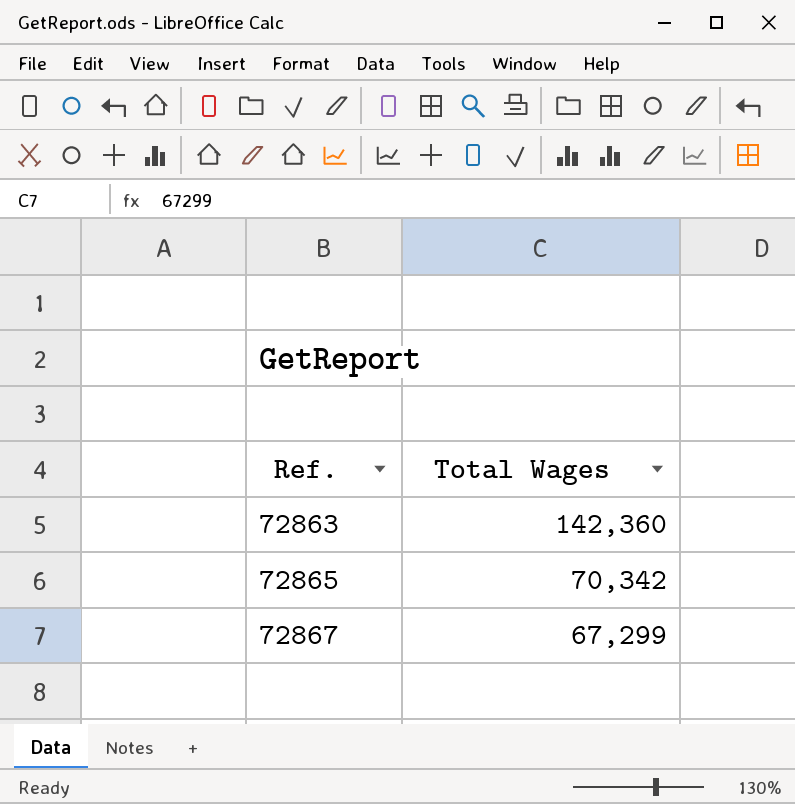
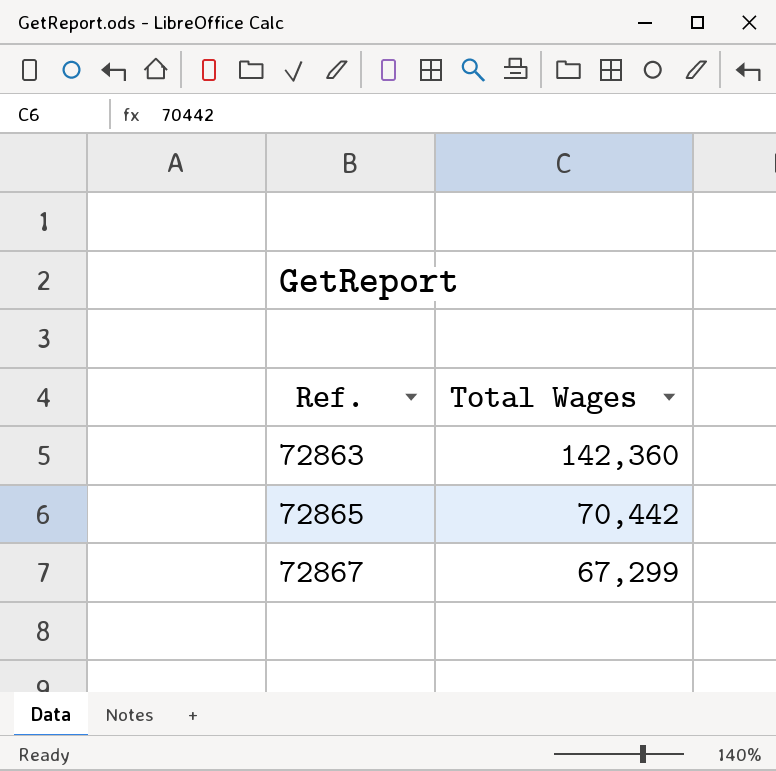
72865 | Total Wages: 70,342 -> 70,442

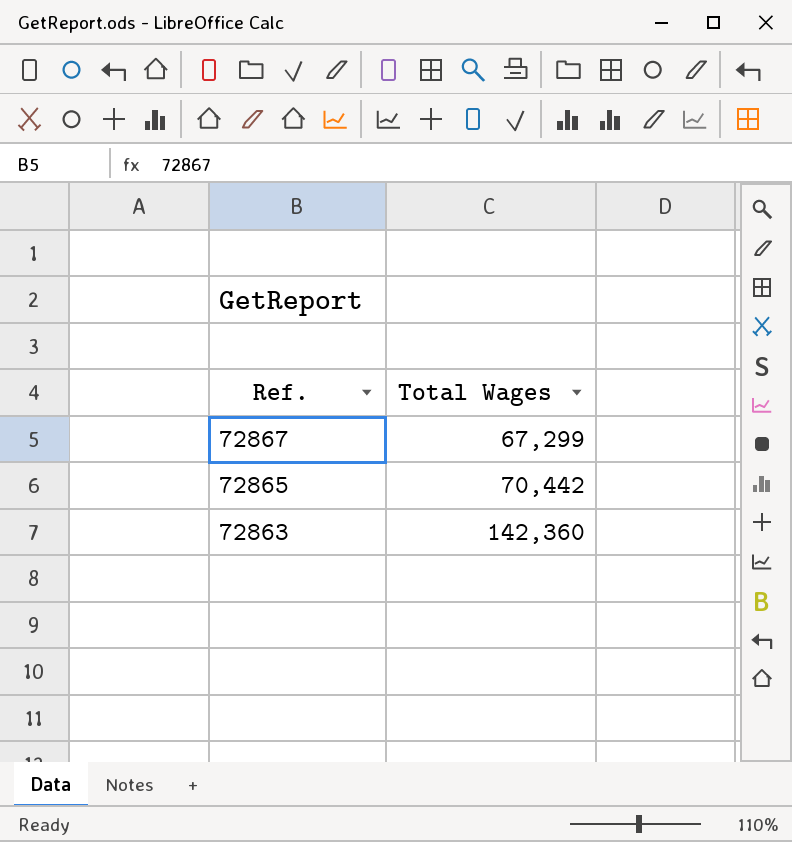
row order: Ref. ascending -> Ref. descending

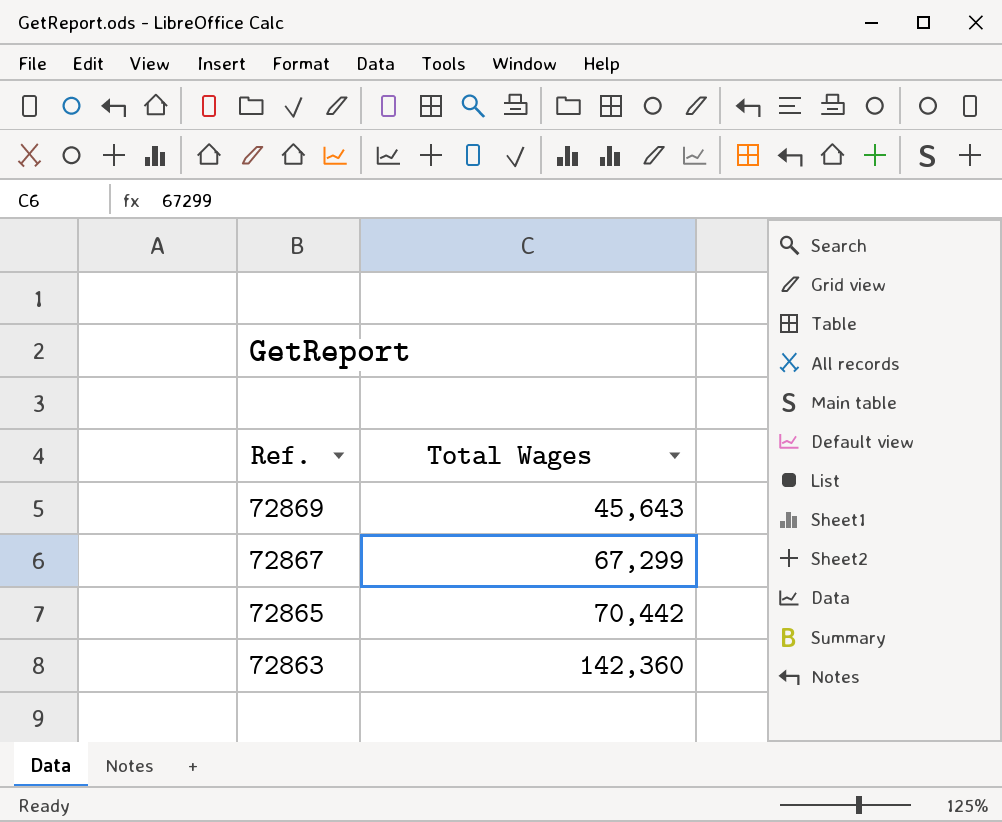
row 72869: none -> 45,643

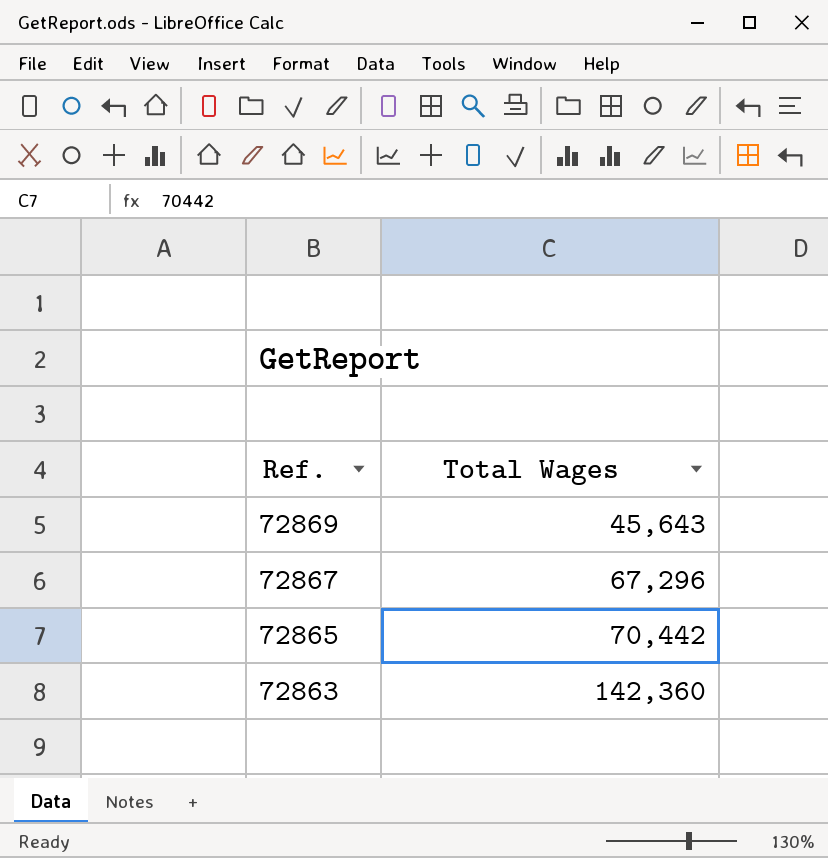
72867 | Total Wages: 67,299 -> 67,296

